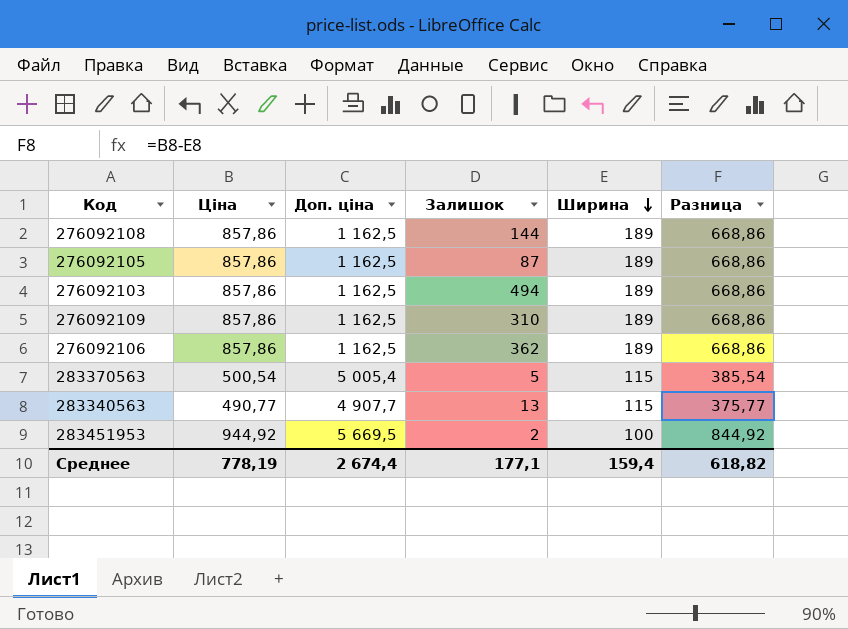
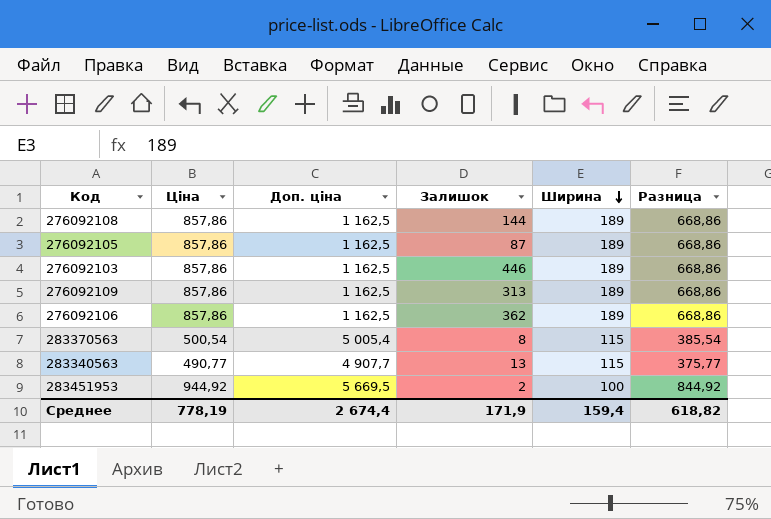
276092103 | Залишок: 494 -> 446
276092109 | Залишок: 310 -> 313
283370563 | Залишок: 5 -> 8
Среднее | Залишок: 177,1 -> 171,9

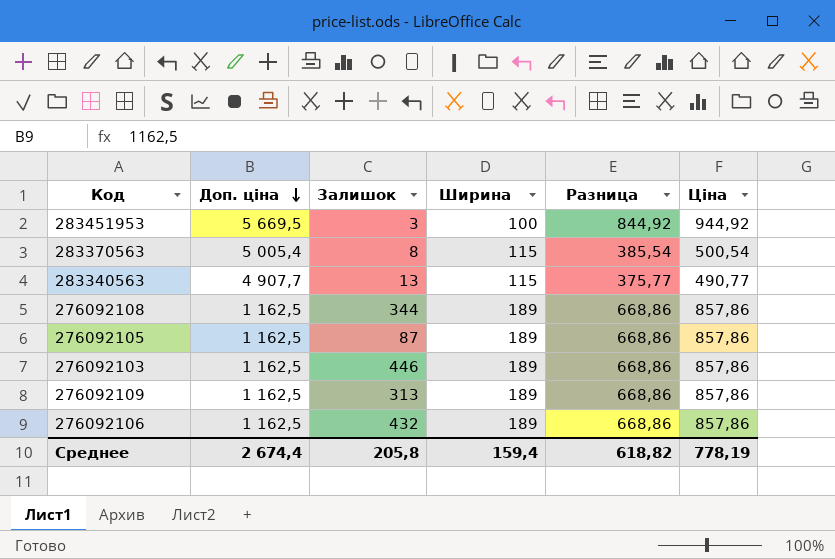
row order: Ширина descending -> Доп. ціна descending
column Ціна | position: 2 -> 6
283451953 | Залишок: 2 -> 3
276092108 | Залишок: 144 -> 344
276092106 | Залишок: 362 -> 432
Среднее | Залишок: 171,9 -> 205,8

